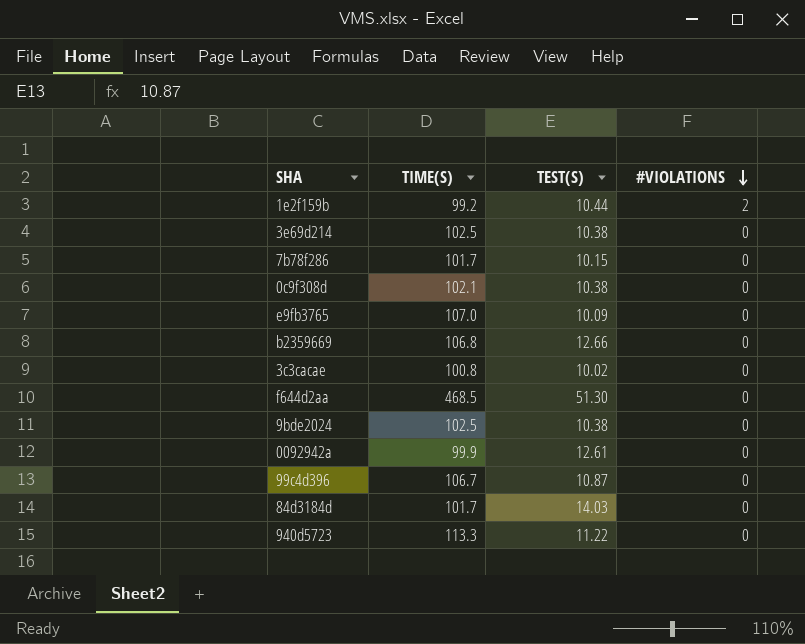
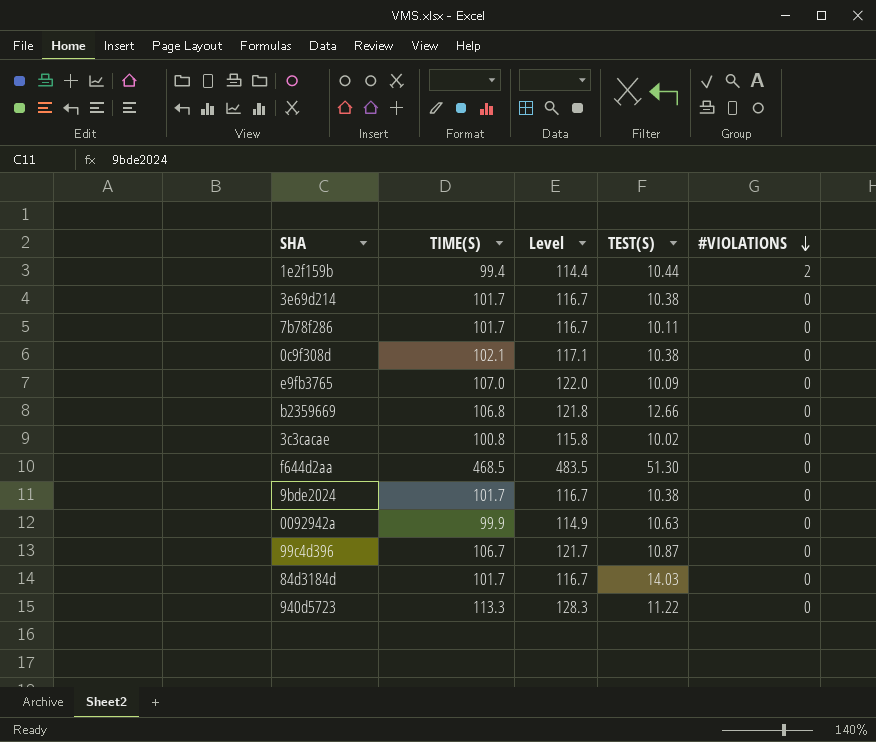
column Level | formula: none -> [TIME(S)] + 15
1e2f159b | TIME(S): 99.2 -> 99.4
3e69d214 | TIME(S): 102.5 -> 101.7
7b78f286 | TEST(S): 10.15 -> 10.11
9bde2024 | TIME(S): 102.5 -> 101.7
0092942a | TEST(S): 12.61 -> 10.63

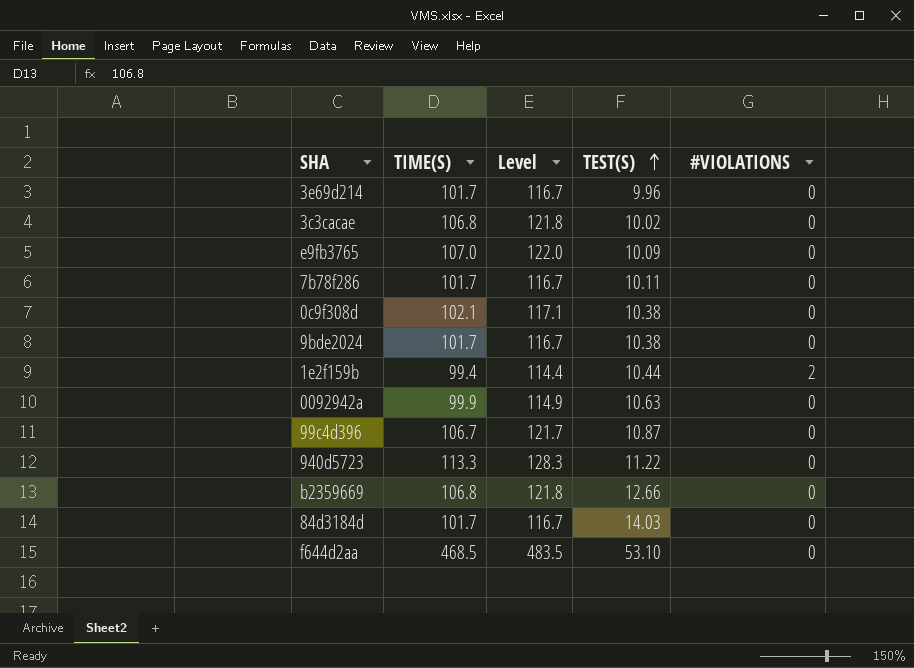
row order: #VIOLATIONS descending -> TEST(S) ascending
3e69d214 | TEST(S): 10.38 -> 9.96
3c3cacae | TIME(S): 100.8 -> 106.8
3c3cacae | Level: 115.8 -> 121.8
f644d2aa | TEST(S): 51.30 -> 53.10

